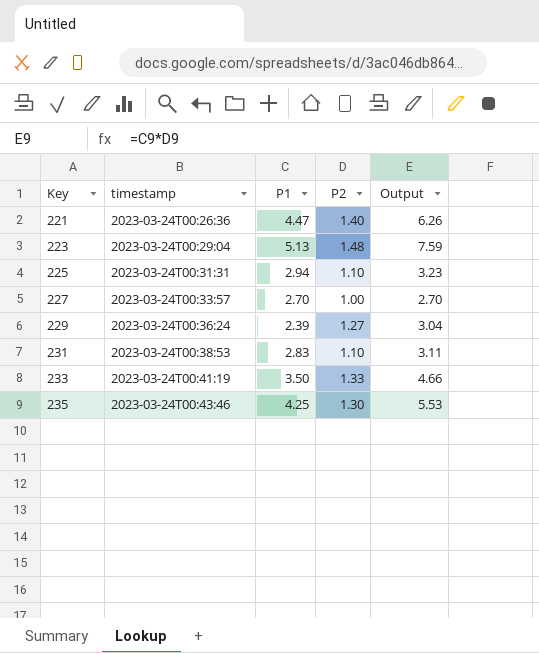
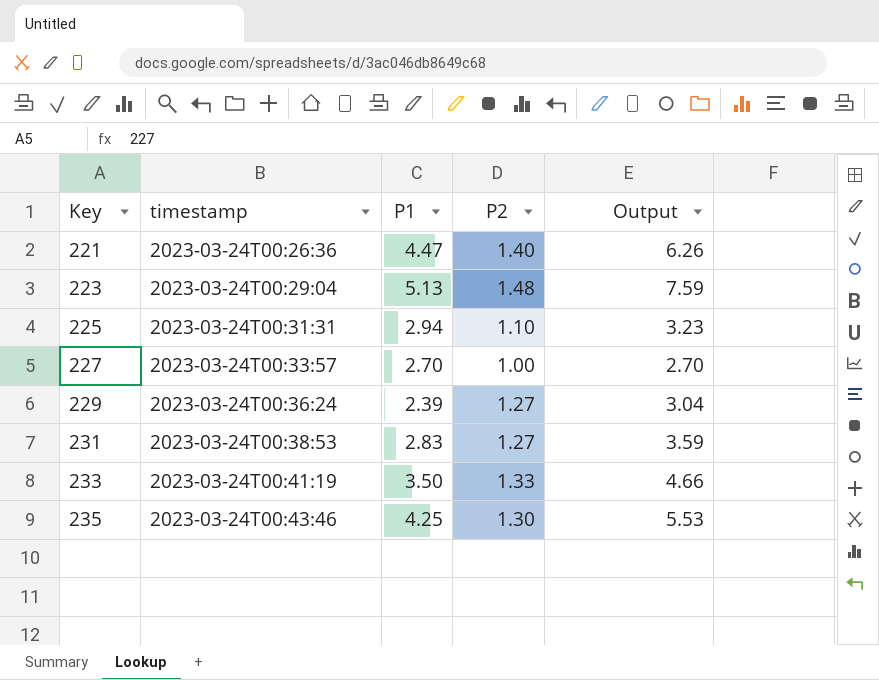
231 | P2: 1.10 -> 1.27
231 | Output: 3.11 -> 3.59

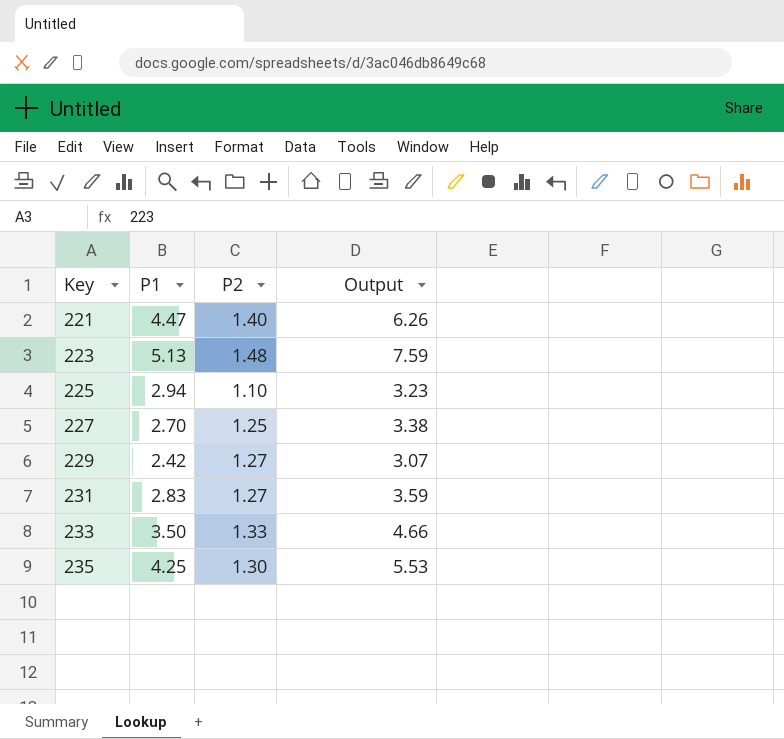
column timestamp | position: 2 -> none
227 | P2: 1.00 -> 1.25
227 | Output: 2.70 -> 3.38
229 | P1: 2.39 -> 2.42
229 | Output: 3.04 -> 3.07

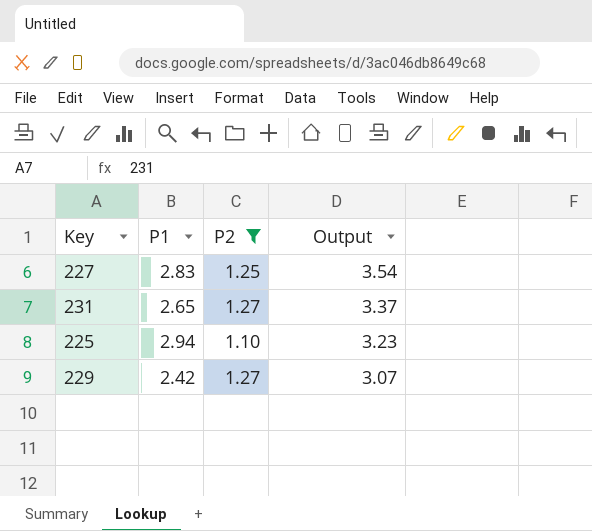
filter: none -> P2 <= 1.27
row order: Key ascending -> Output descending
227 | P1: 2.70 -> 2.83
227 | Output: 3.38 -> 3.54
231 | P1: 2.83 -> 2.65
231 | Output: 3.59 -> 3.37

